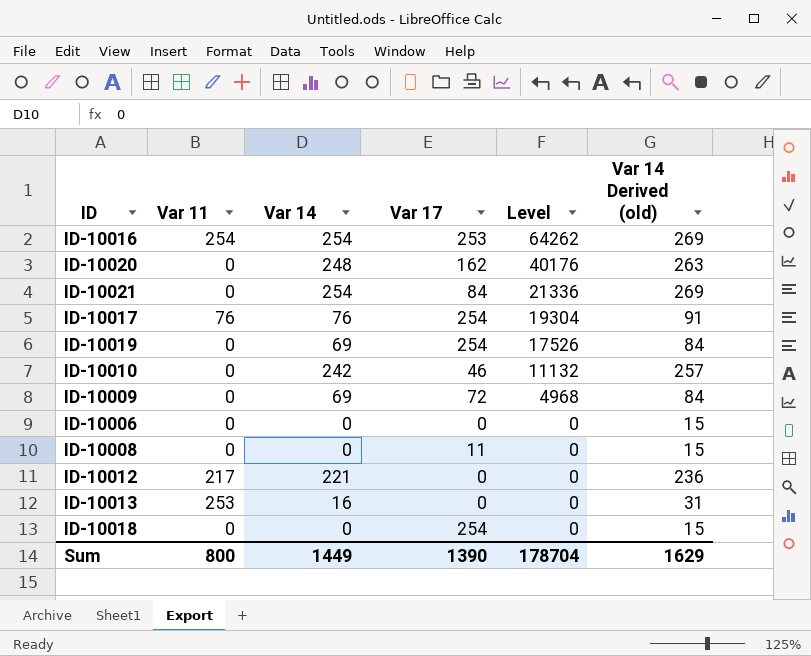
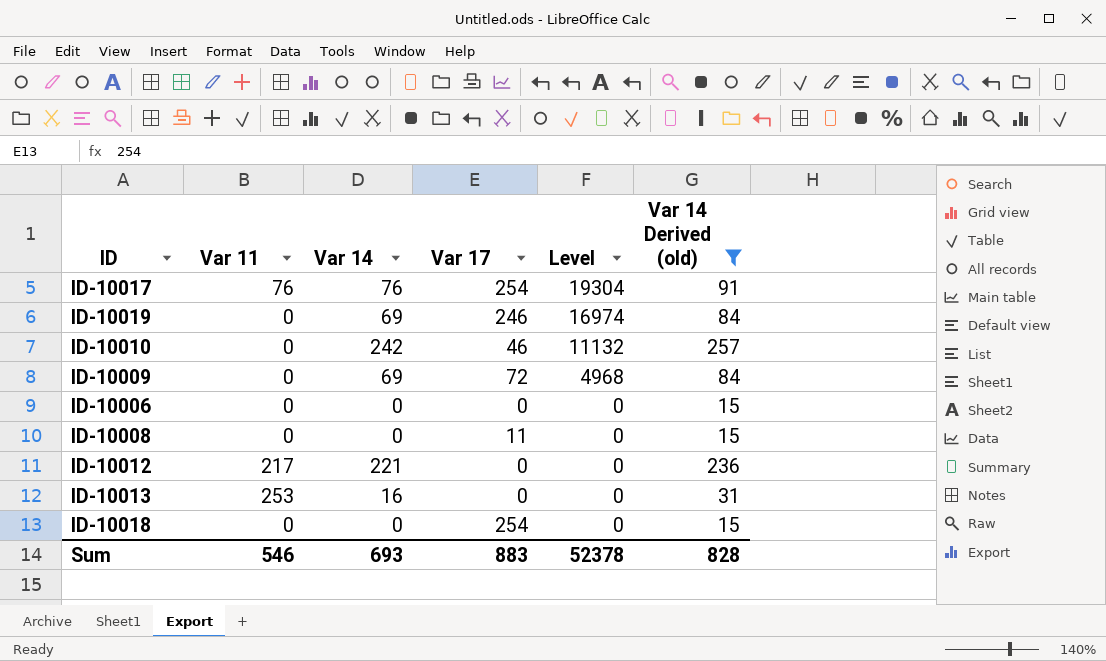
filter: none -> Var 14 Derived (old) <= 257
ID-10019 | Var 17: 254 -> 246
ID-10019 | Level: 17526 -> 16974
Sum | Var 11: 800 -> 546
Sum | Var 14: 1449 -> 693
Sum | Var 17: 1390 -> 883
Sum | Level: 178704 -> 52378
Sum | Var 14 Derived (old): 1629 -> 828

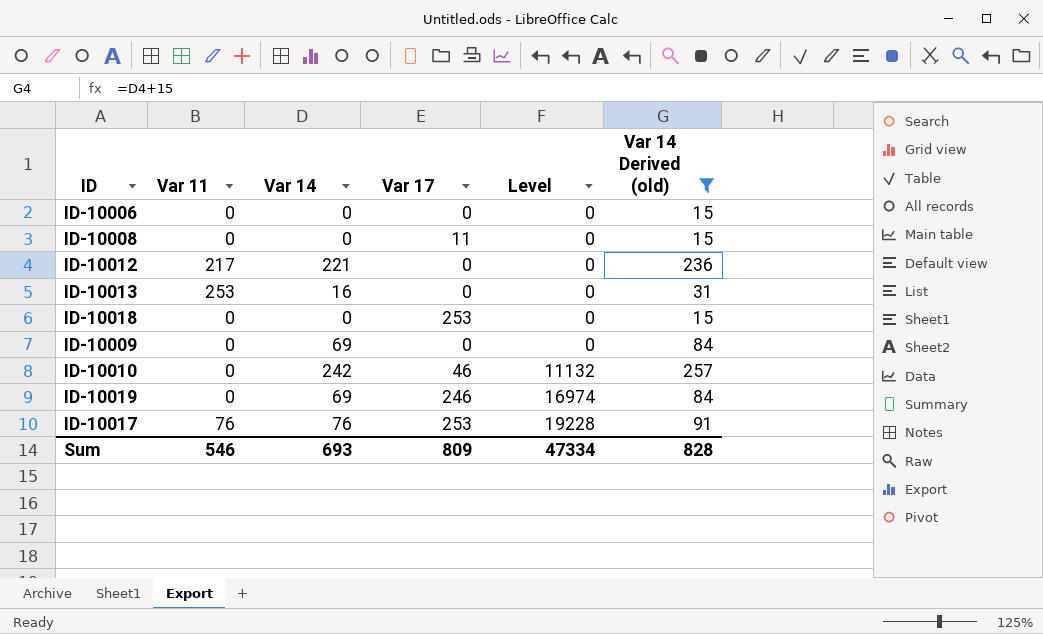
row order: Level descending -> Level ascending
ID-10018 | Var 17: 254 -> 253
ID-10009 | Var 17: 72 -> 0
ID-10009 | Level: 4968 -> 0
ID-10017 | Var 17: 254 -> 253
ID-10017 | Level: 19304 -> 19228
Sum | Var 17: 883 -> 809
Sum | Level: 52378 -> 47334

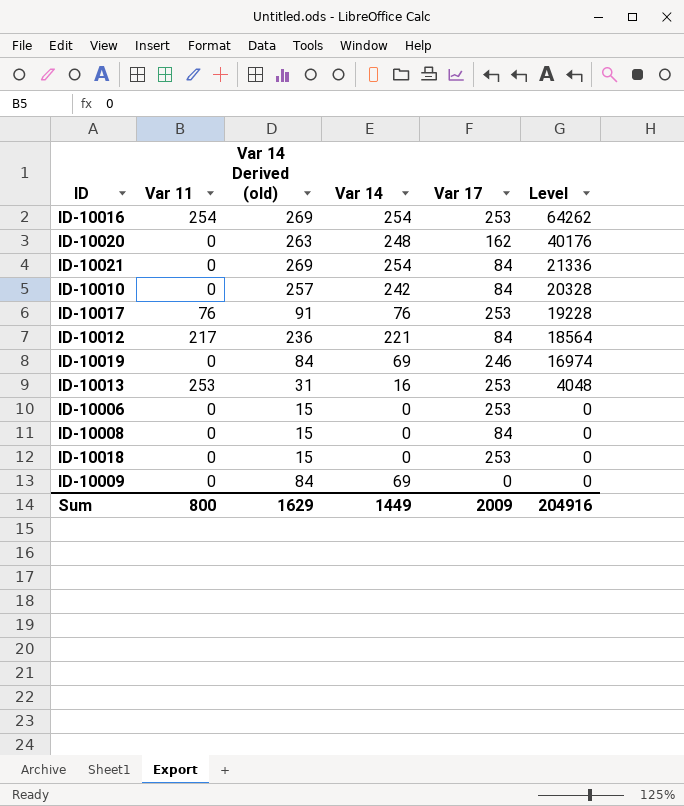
filter: Var 14 Derived (old) <= 257 -> none
row order: Level ascending -> Level descending
column Var 14 Derived (old) | position: 6 -> 3
ID-10010 | Var 17: 46 -> 84
ID-10010 | Level: 11132 -> 20328
ID-10012 | Var 17: 0 -> 84
ID-10012 | Level: 0 -> 18564
ID-10013 | Var 17: 0 -> 253
ID-10013 | Level: 0 -> 4048
ID-10006 | Var 17: 0 -> 253
ID-10008 | Var 17: 11 -> 84
Sum | Var 11: 546 -> 800
Sum | Var 14 Derived (old): 828 -> 1629
Sum | Var 14: 693 -> 1449
Sum | Var 17: 809 -> 2009
Sum | Level: 47334 -> 204916

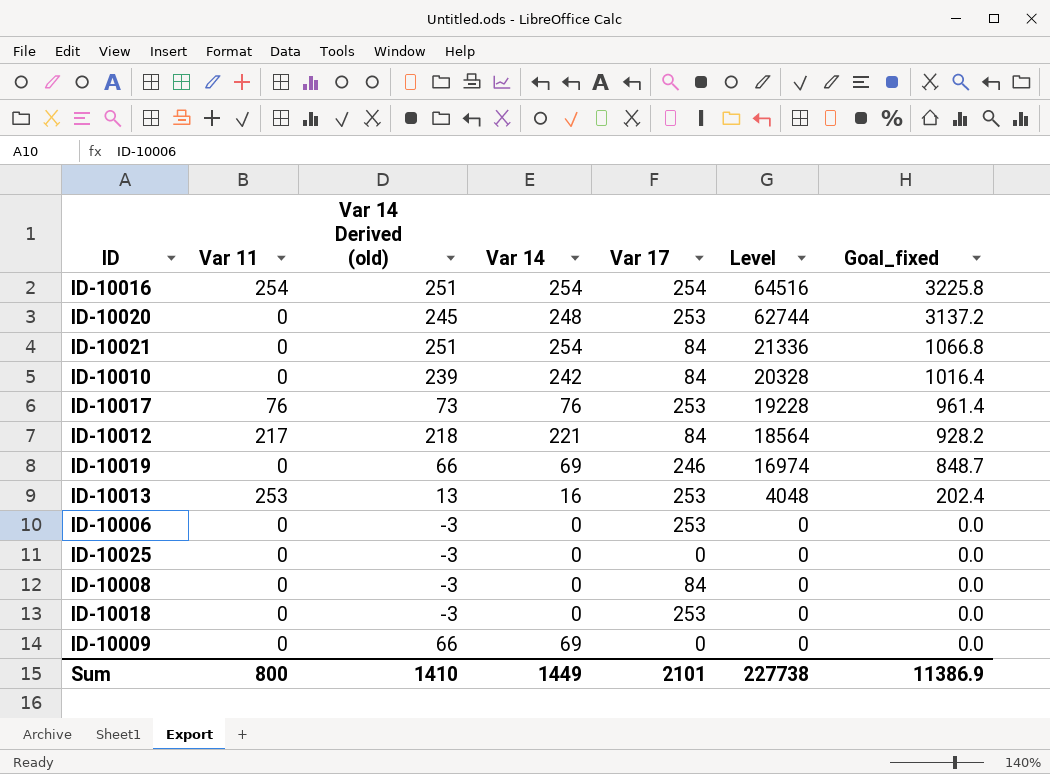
column Var 14 Derived (old) | formula: [Var 14] + 15 -> [Var 14] - 3
column Goal_fixed | formula: none -> [Level] * 0.05
ID-10016 | Var 17: 253 -> 254
ID-10016 | Level: 64262 -> 64516
ID-10020 | Var 17: 162 -> 253
ID-10020 | Level: 40176 -> 62744
row ID-10025: none -> 0 | -3 | 0 | 0 | 0 | 0.0
Sum | Var 14 Derived (old): 1629 -> 1410
Sum | Var 17: 2009 -> 2101
Sum | Level: 204916 -> 227738

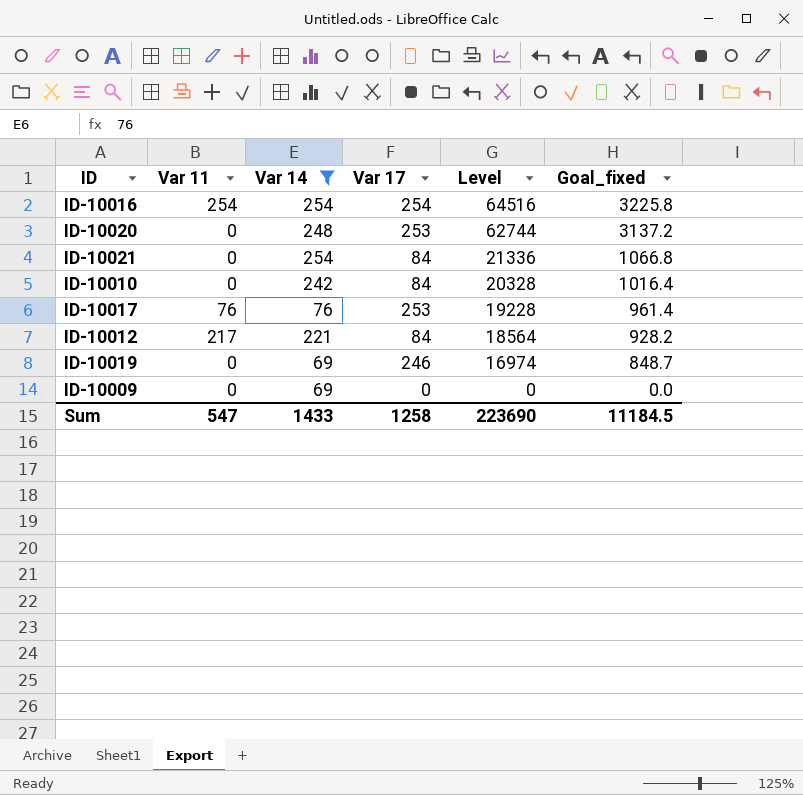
filter: none -> Var 14 >= 69
column Var 14 Derived (old) | formula: [Var 14] - 3 -> none
Sum | Var 11: 800 -> 547
Sum | Var 14: 1449 -> 1433
Sum | Var 17: 2101 -> 1258
Sum | Level: 227738 -> 223690
Sum | Goal_fixed: 11386.9 -> 11184.5

